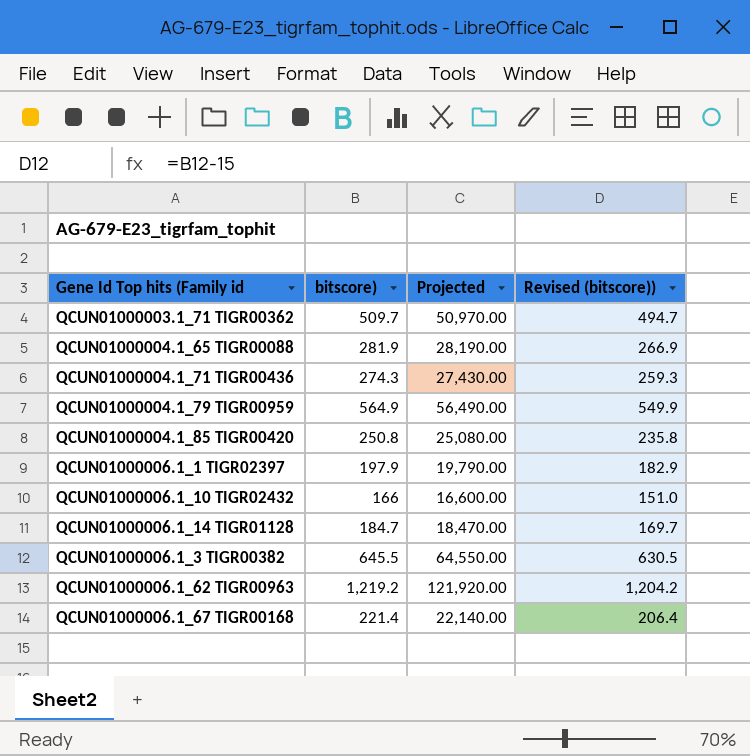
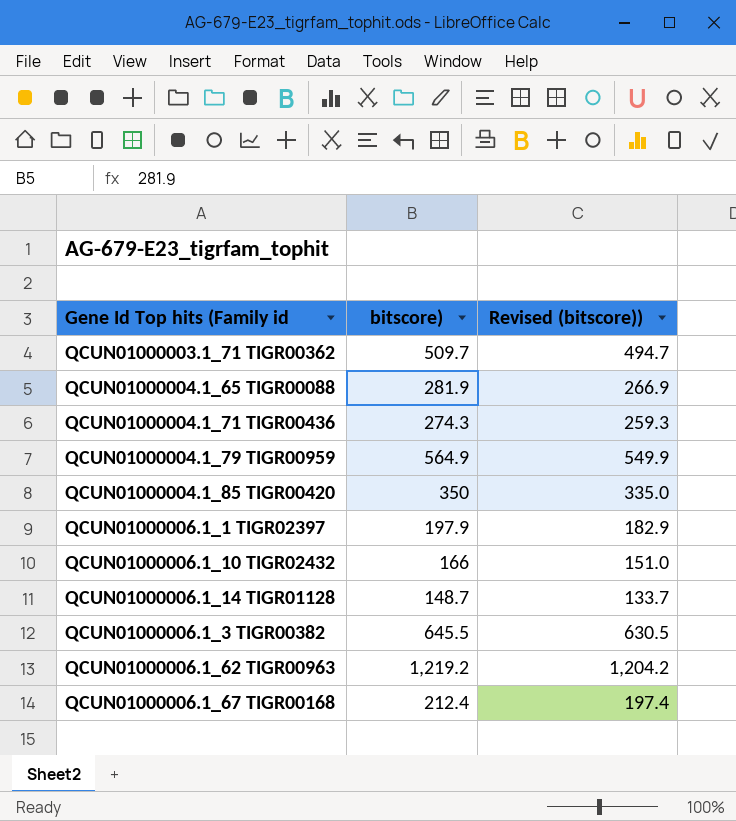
column Projected | formula: [bitscore)] * 100 -> none
QCUN01000004.1_85 TIGR00420 | bitscore): 250.8 -> 350
QCUN01000004.1_85 TIGR00420 | Revised (bitscore)): 235.8 -> 335.0
QCUN01000006.1_14 TIGR01128 | bitscore): 184.7 -> 148.7
QCUN01000006.1_14 TIGR01128 | Revised (bitscore)): 169.7 -> 133.7
QCUN01000006.1_67 TIGR00168 | bitscore): 221.4 -> 212.4
QCUN01000006.1_67 TIGR00168 | Revised (bitscore)): 206.4 -> 197.4

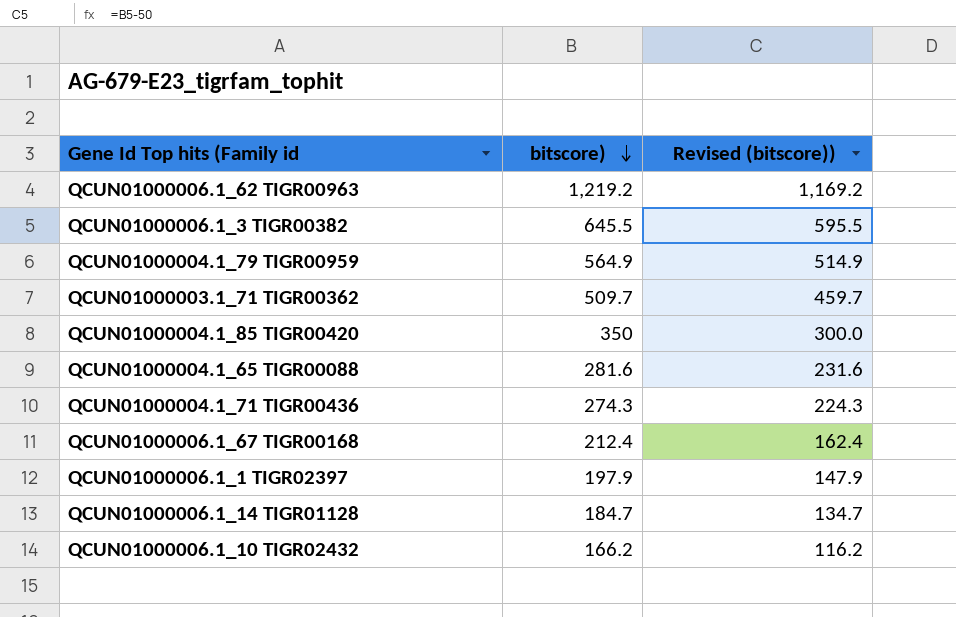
row order: none -> bitscore) descending
column Revised (bitscore)) | formula: [bitscore)] - 15 -> [bitscore)] - 50
QCUN01000004.1_65 TIGR00088 | bitscore): 281.9 -> 281.6
QCUN01000006.1_14 TIGR01128 | bitscore): 148.7 -> 184.7
QCUN01000006.1_10 TIGR02432 | bitscore): 166 -> 166.2

